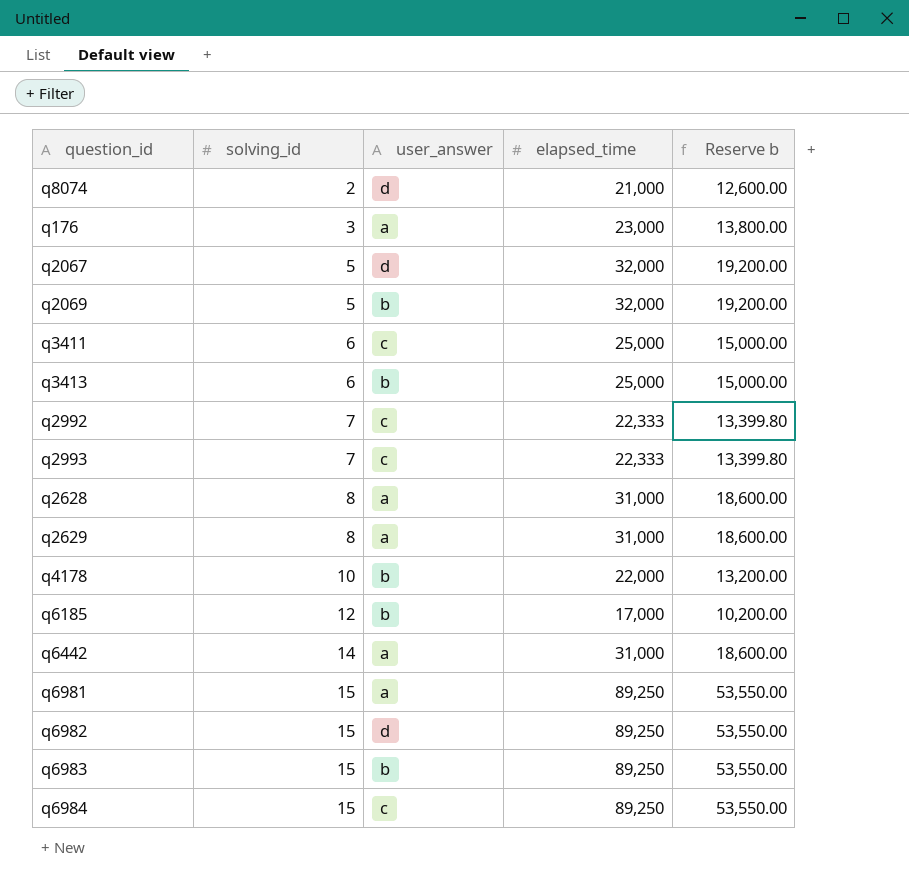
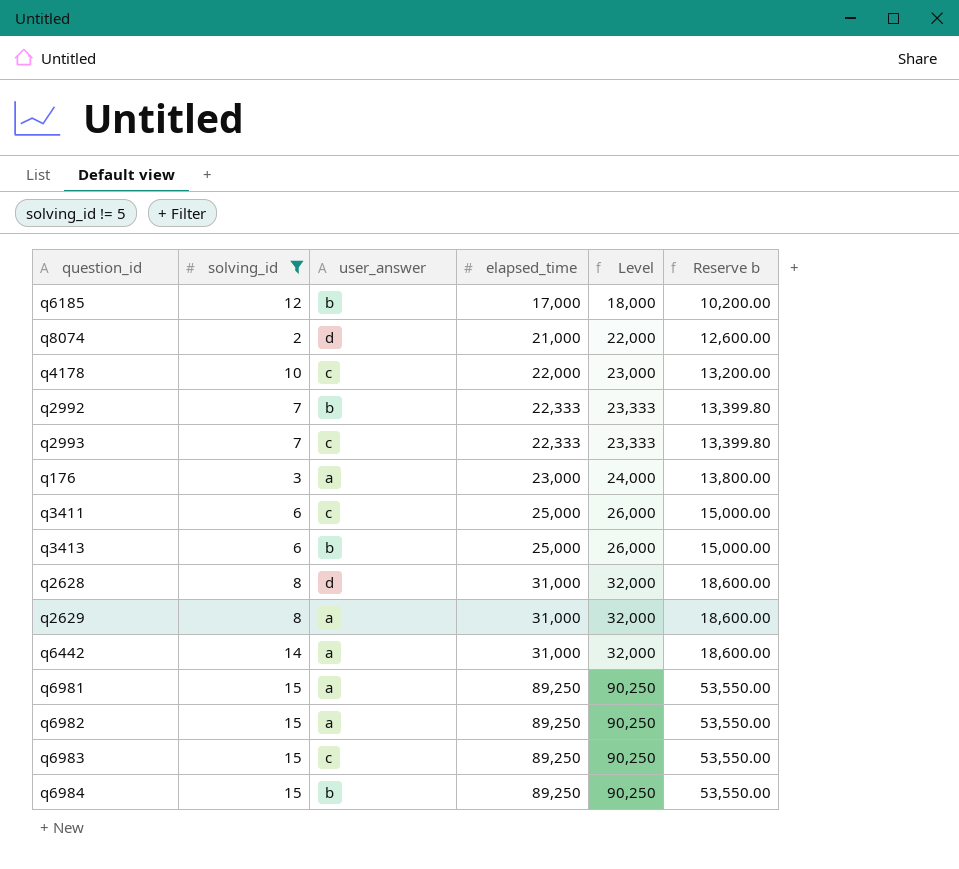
filter: none -> solving_id != 5
row order: solving_id ascending -> elapsed_time ascending
column Level | formula: none -> [elapsed_time] + 1000
q4178 | user_answer: b -> c
q2992 | user_answer: c -> b
q2628 | user_answer: a -> d
q6982 | user_answer: d -> a
q6983 | user_answer: b -> c
q6984 | user_answer: c -> b

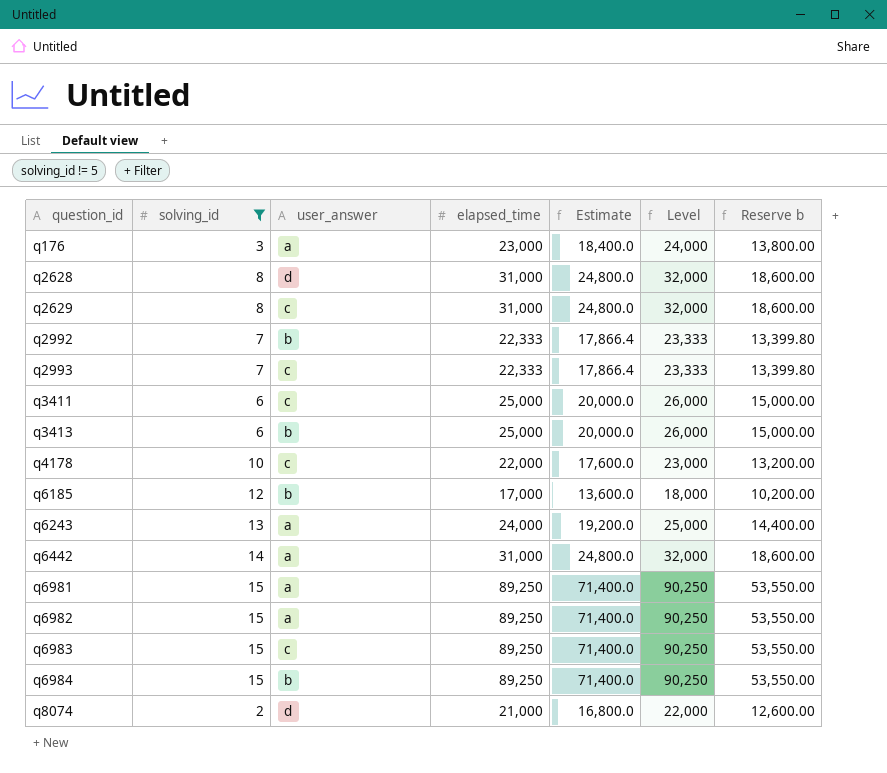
row order: elapsed_time ascending -> question_id ascending
column Estimate | formula: none -> [elapsed_time] * 0.8
q2629 | user_answer: a -> c
row q6243: none -> 13 | a | 24,000 | 19,200.0 | 25,000 | 14,400.00

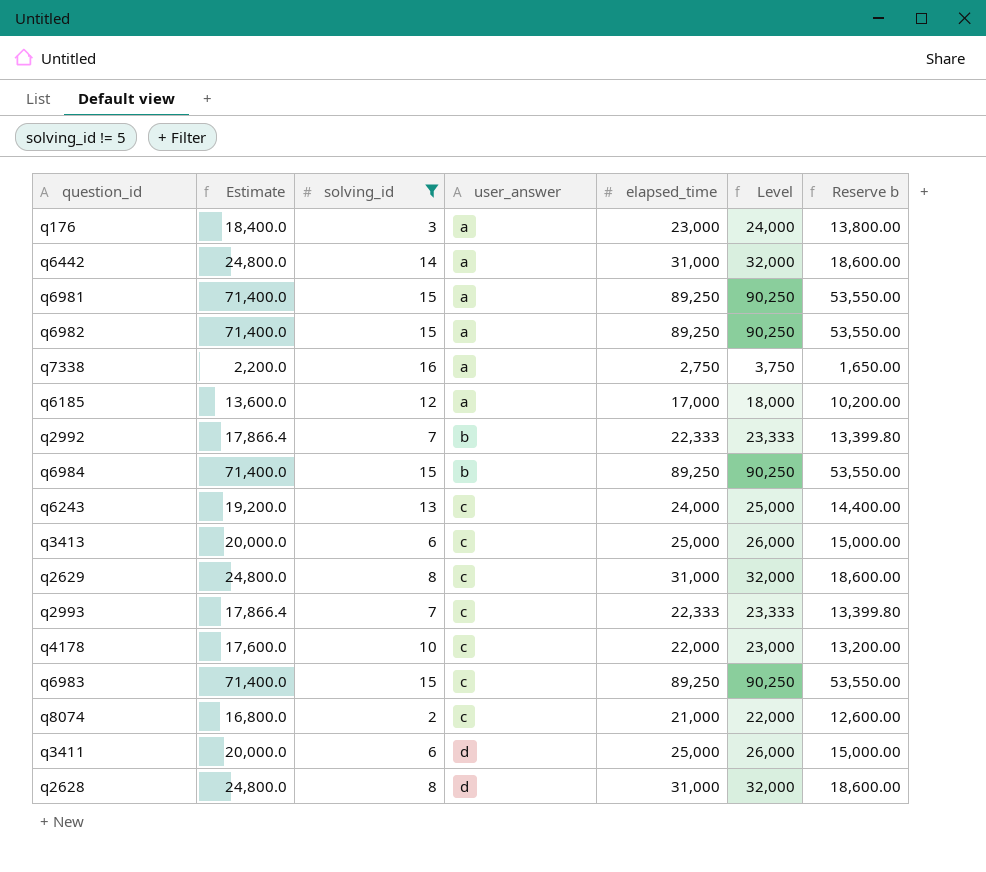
row order: question_id ascending -> user_answer ascending
column Estimate | position: 5 -> 2
row q7338: none -> 2,200.0 | 16 | a | 2,750 | 3,750 | 1,650.00
q6185 | user_answer: b -> a
q6243 | user_answer: a -> c
q3413 | user_answer: b -> c
q8074 | user_answer: d -> c
q3411 | user_answer: c -> d

